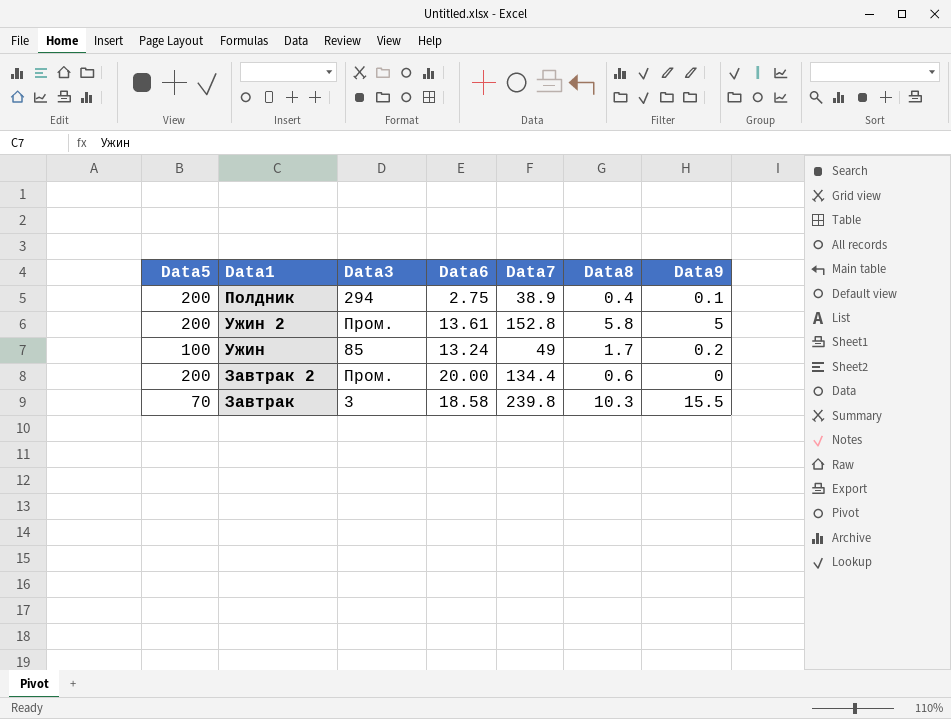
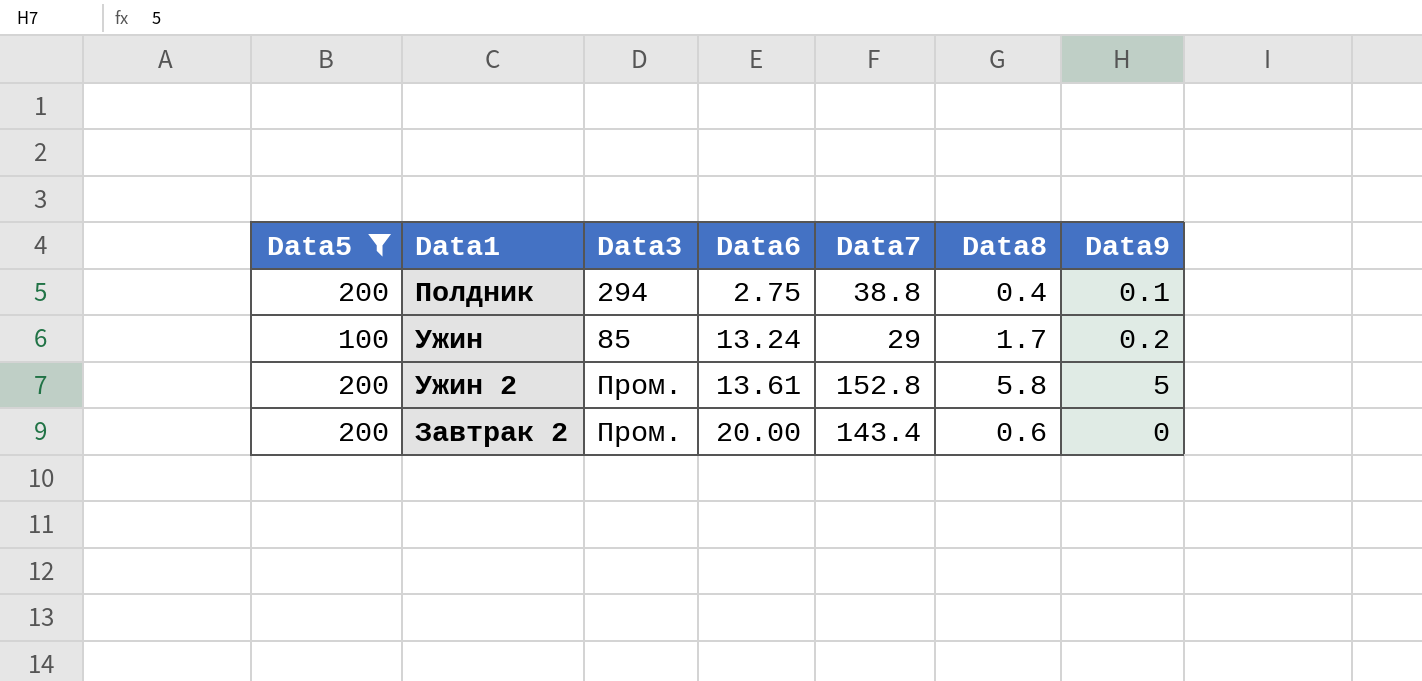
filter: none -> Data5 != 70
row order: none -> Data6 ascending
Полдник | Data7: 38.9 -> 38.8
Ужин | Data7: 49 -> 29
Завтрак 2 | Data7: 134.4 -> 143.4

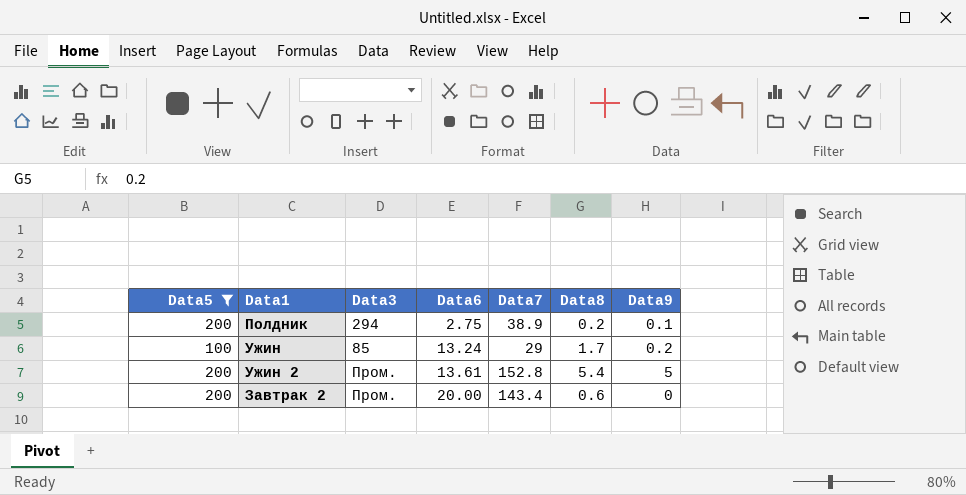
Полдник | Data7: 38.8 -> 38.9
Полдник | Data8: 0.4 -> 0.2
Ужин 2 | Data8: 5.8 -> 5.4

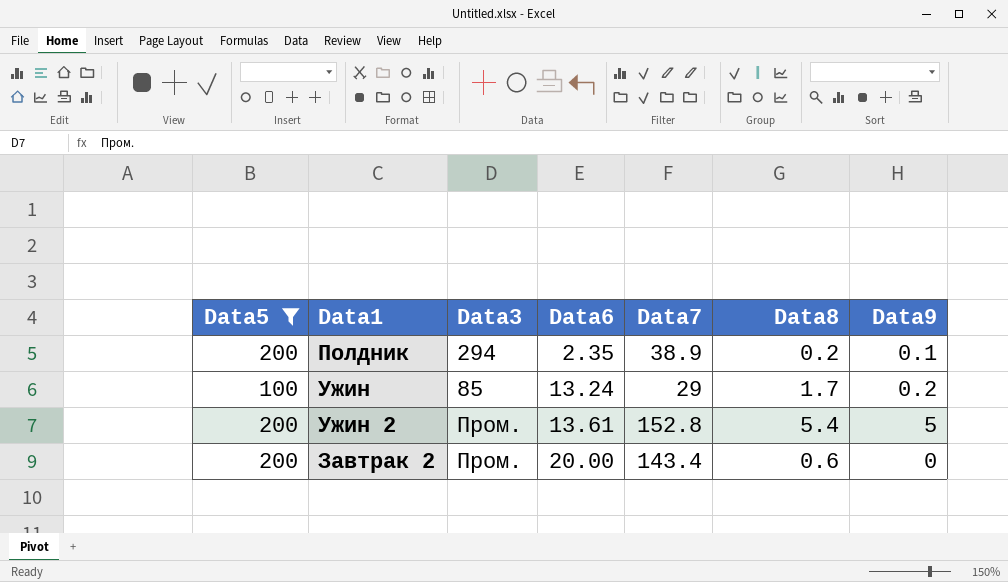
Полдник | Data6: 2.75 -> 2.35

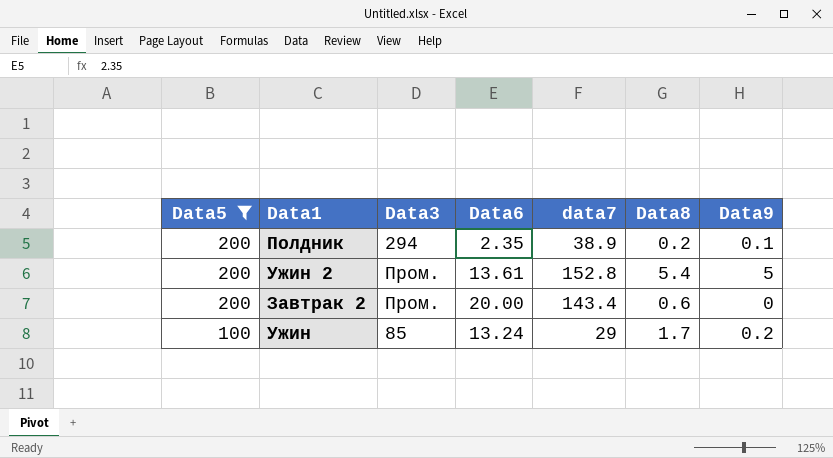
row order: Data6 ascending -> Data5 descending
column name: Data7 -> data7

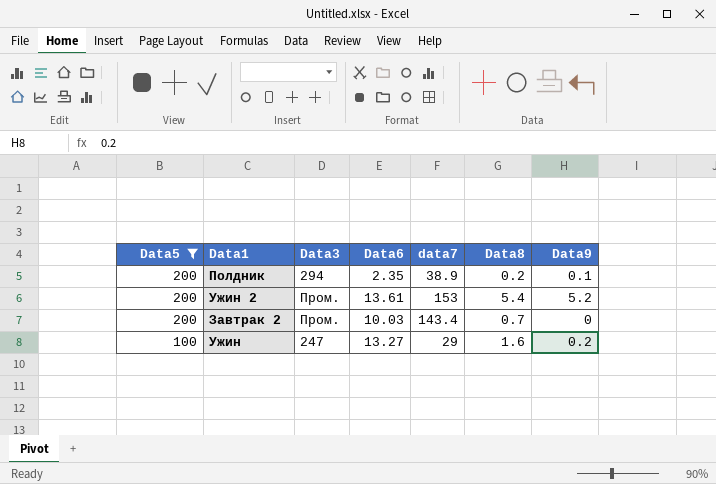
Ужин 2 | data7: 152.8 -> 153
Ужин 2 | Data9: 5 -> 5.2
Завтрак 2 | Data6: 20.00 -> 10.03
Завтрак 2 | Data8: 0.6 -> 0.7
Ужин | Data3: 85 -> 247
Ужин | Data6: 13.24 -> 13.27
Ужин | Data8: 1.7 -> 1.6

